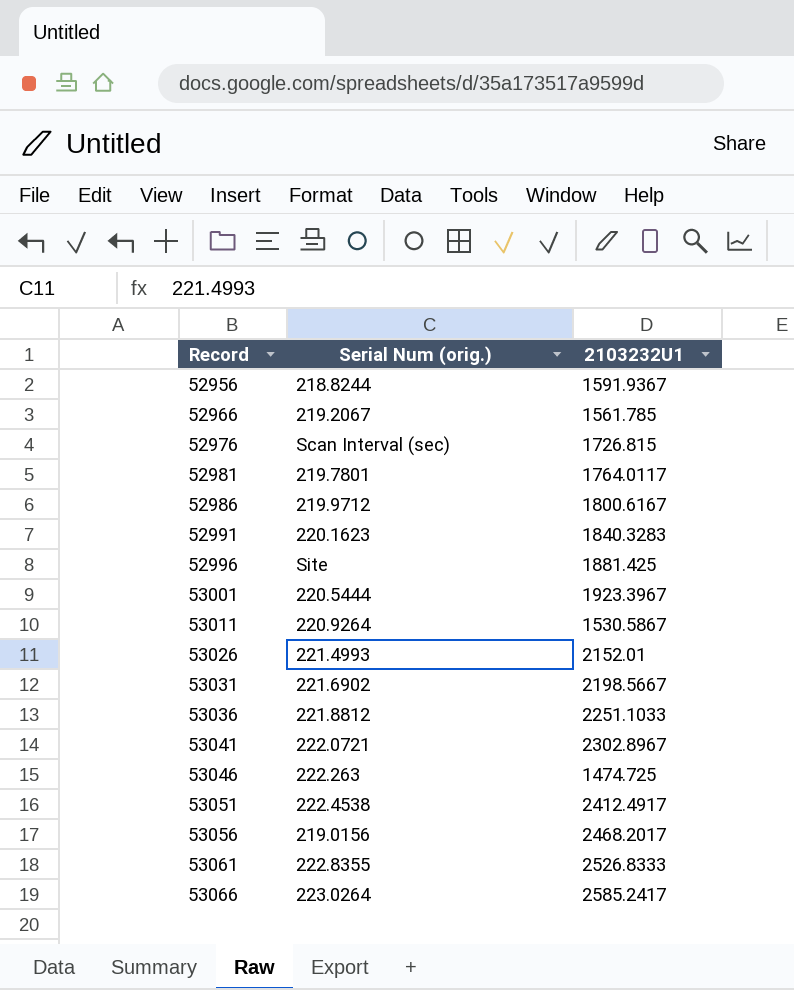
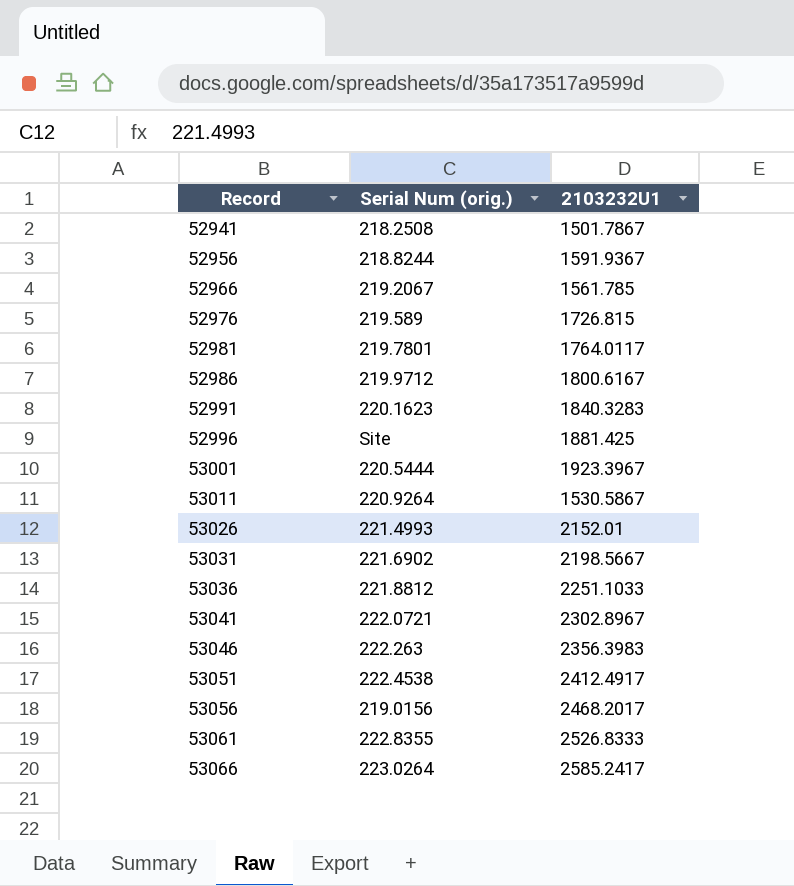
row 52941: none -> 218.2508 | 1501.7867
52976 | Serial Num (orig.): Scan Interval (sec) -> 219.589
53046 | 2103232U1: 1474.725 -> 2356.3983

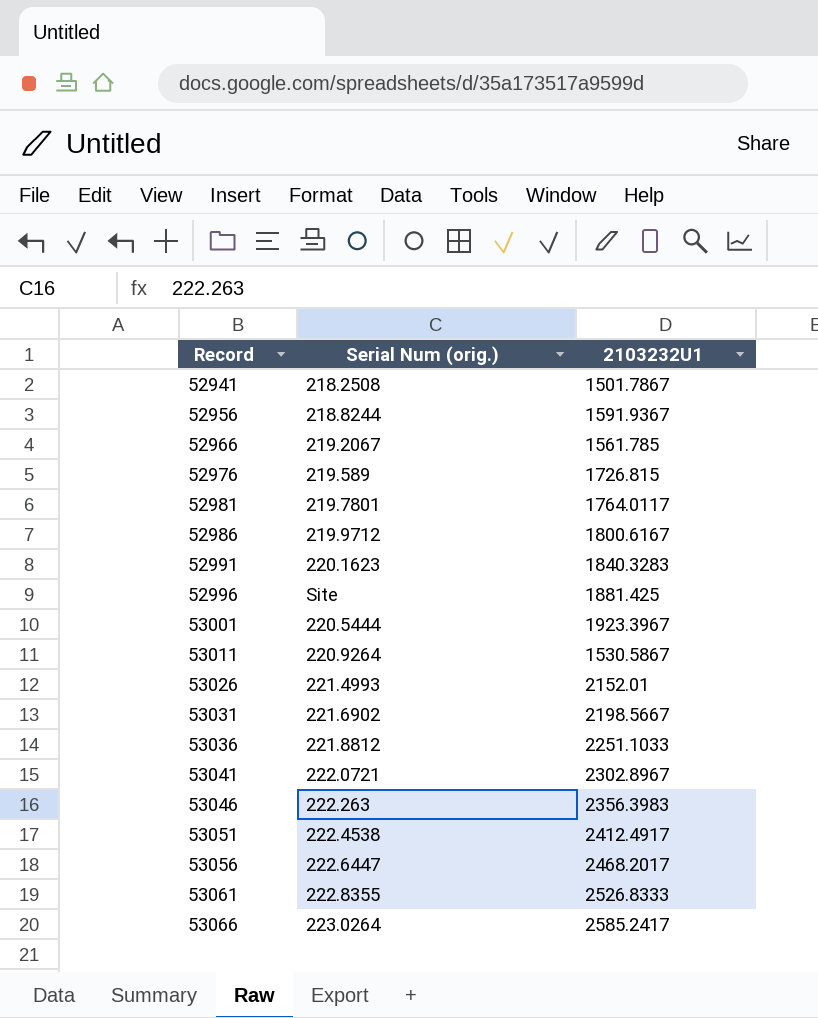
53056 | Serial Num (orig.): 219.0156 -> 222.6447

